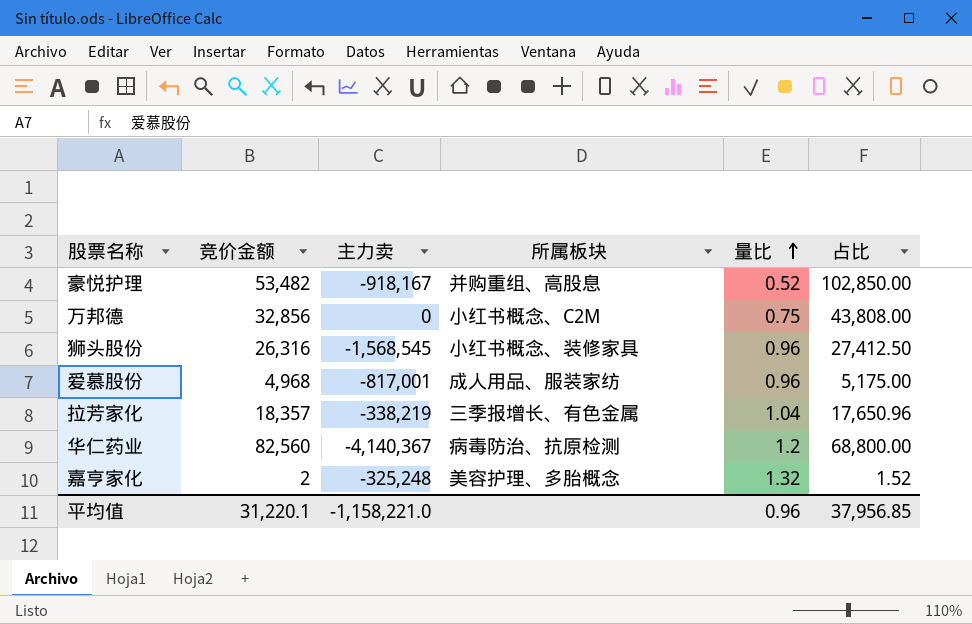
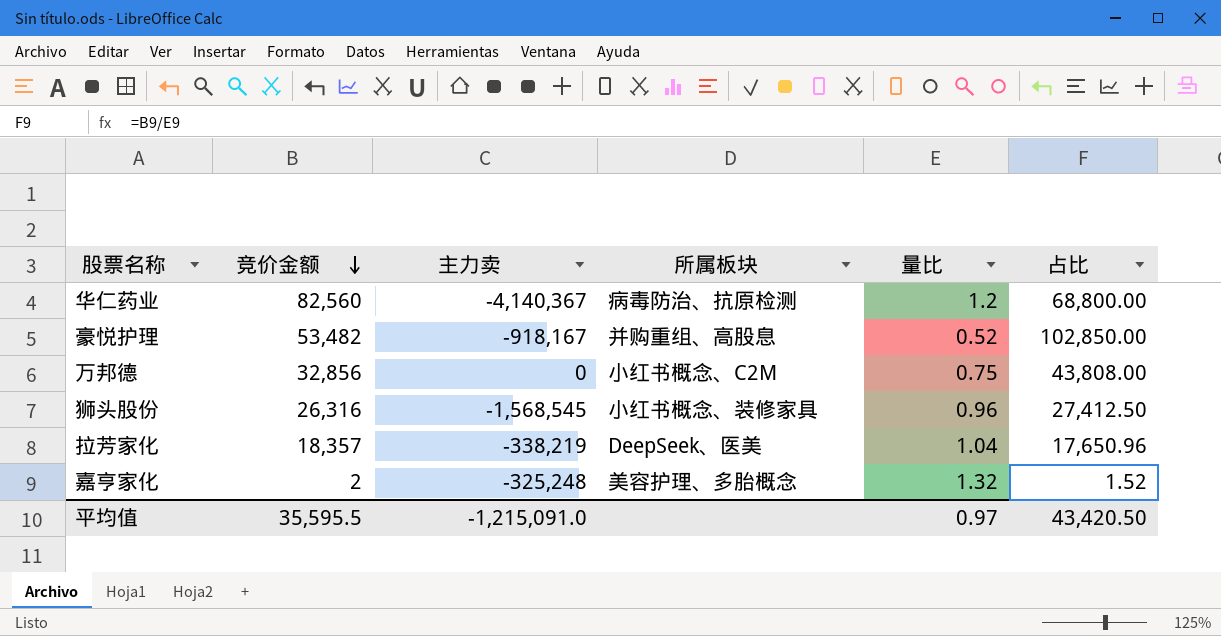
row order: 量比 ascending -> 竞价金额 descending
row 爱慕股份: 4,968 | -817,001 | 成人用品、服装家纺 | 0.96 | 5,175.00 -> none
拉芳家化 | 所属板块: 三季报增长、有色金属 -> DeepSeek、医美
平均值 | 竞价金额: 31,220.1 -> 35,595.5
平均值 | 主力卖: -1,158,221.0 -> -1,215,091.0
平均值 | 量比: 0.96 -> 0.97
平均值 | 占比: 37,956.85 -> 43,420.50

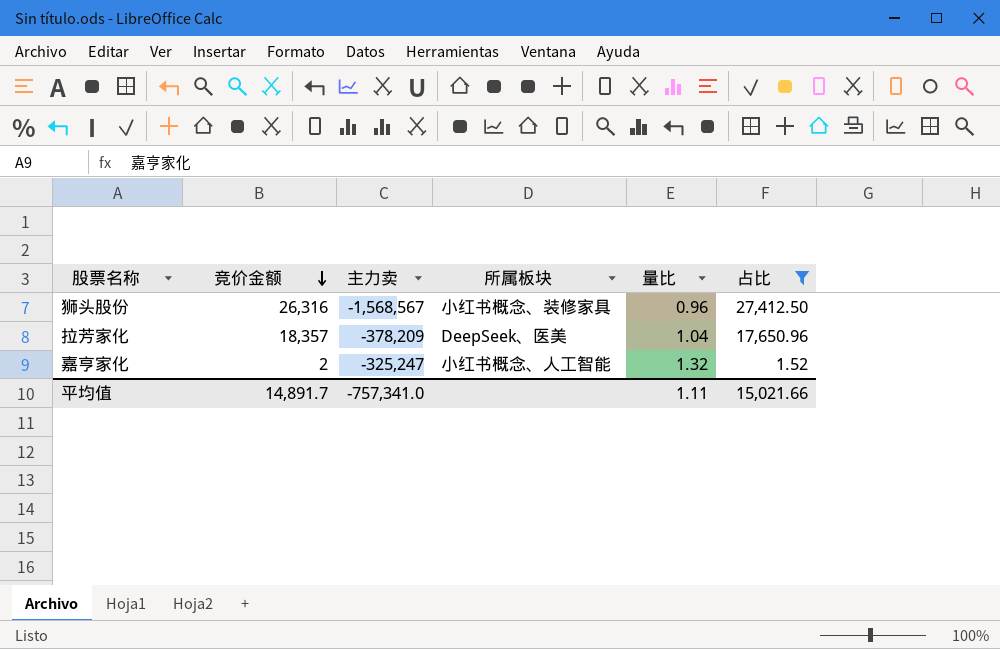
filter: none -> 占比 <= 27,412.50
狮头股份 | 主力卖: -1,568,545 -> -1,568,567
拉芳家化 | 主力卖: -338,219 -> -378,209
嘉亨家化 | 主力卖: -325,248 -> -325,247
嘉亨家化 | 所属板块: 美容护理、多胎概念 -> 小红书概念、人工智能
平均值 | 竞价金额: 35,595.5 -> 14,891.7
平均值 | 主力卖: -1,215,091.0 -> -757,341.0
平均值 | 量比: 0.97 -> 1.11
平均值 | 占比: 43,420.50 -> 15,021.66

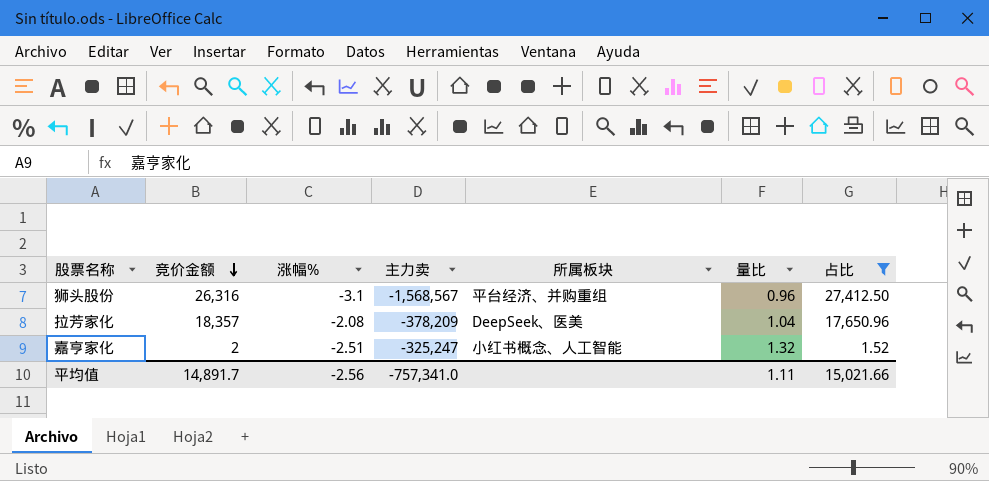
column 涨幅% | position: none -> 3
狮头股份 | 所属板块: 小红书概念、装修家具 -> 平台经济、并购重组

